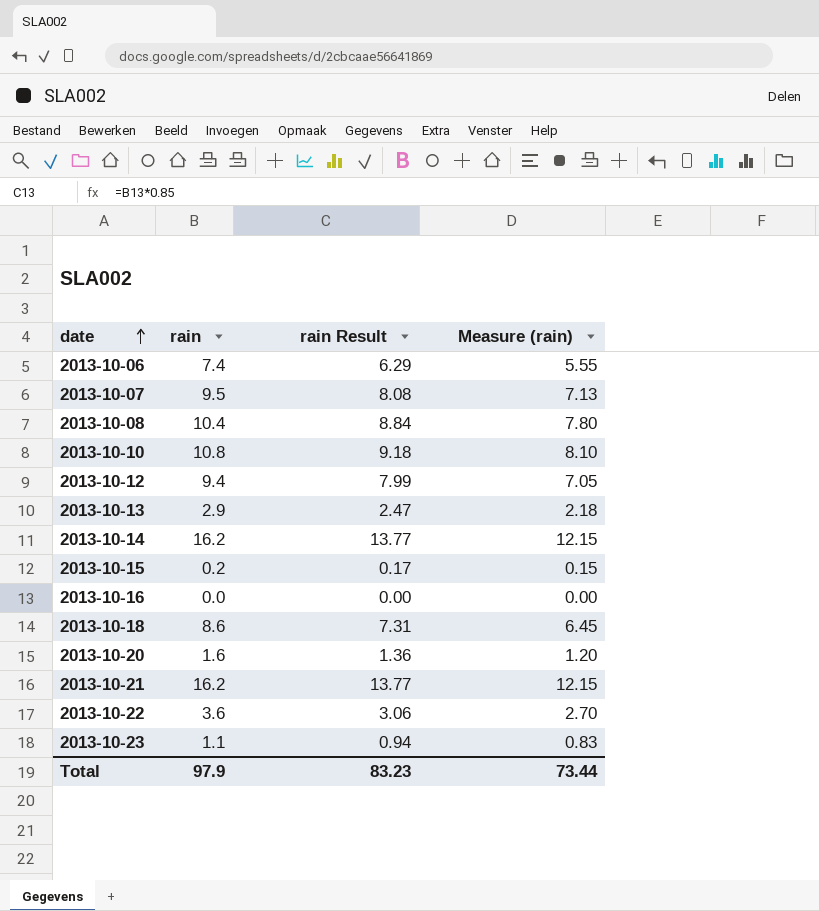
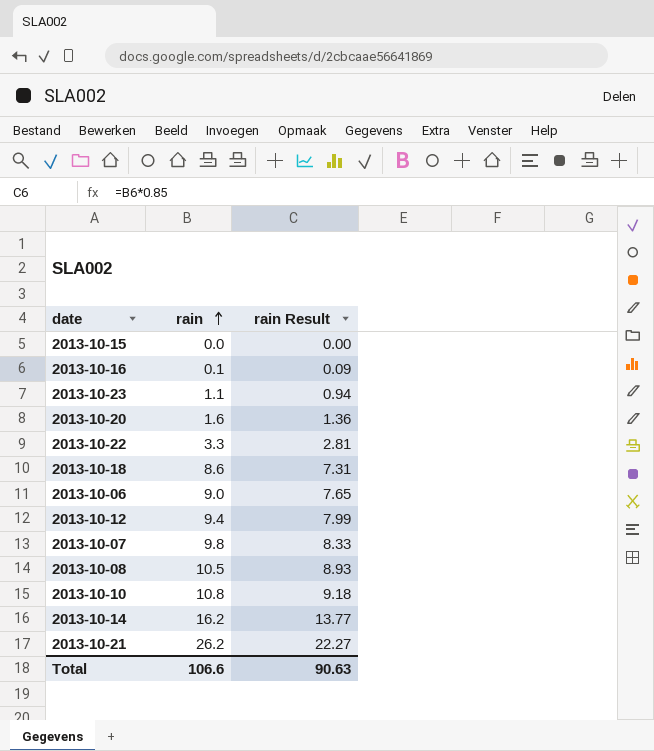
row order: date ascending -> rain ascending
column Measure (rain) | formula: [rain] * 0.75 -> none
row 2013-10-13: 2.9 | 2.47 | 2.18 -> none
2013-10-15 | rain: 0.2 -> 0.0
2013-10-15 | rain Result: 0.17 -> 0.00
2013-10-16 | rain: 0.0 -> 0.1
2013-10-16 | rain Result: 0.00 -> 0.09
2013-10-22 | rain: 3.6 -> 3.3
2013-10-22 | rain Result: 3.06 -> 2.81
2013-10-06 | rain: 7.4 -> 9.0
2013-10-06 | rain Result: 6.29 -> 7.65
2013-10-07 | rain: 9.5 -> 9.8
2013-10-07 | rain Result: 8.08 -> 8.33
2013-10-08 | rain: 10.4 -> 10.5
2013-10-08 | rain Result: 8.84 -> 8.93
2013-10-21 | rain: 16.2 -> 26.2
2013-10-21 | rain Result: 13.77 -> 22.27
Total | rain: 97.9 -> 106.6
Total | rain Result: 83.23 -> 90.63

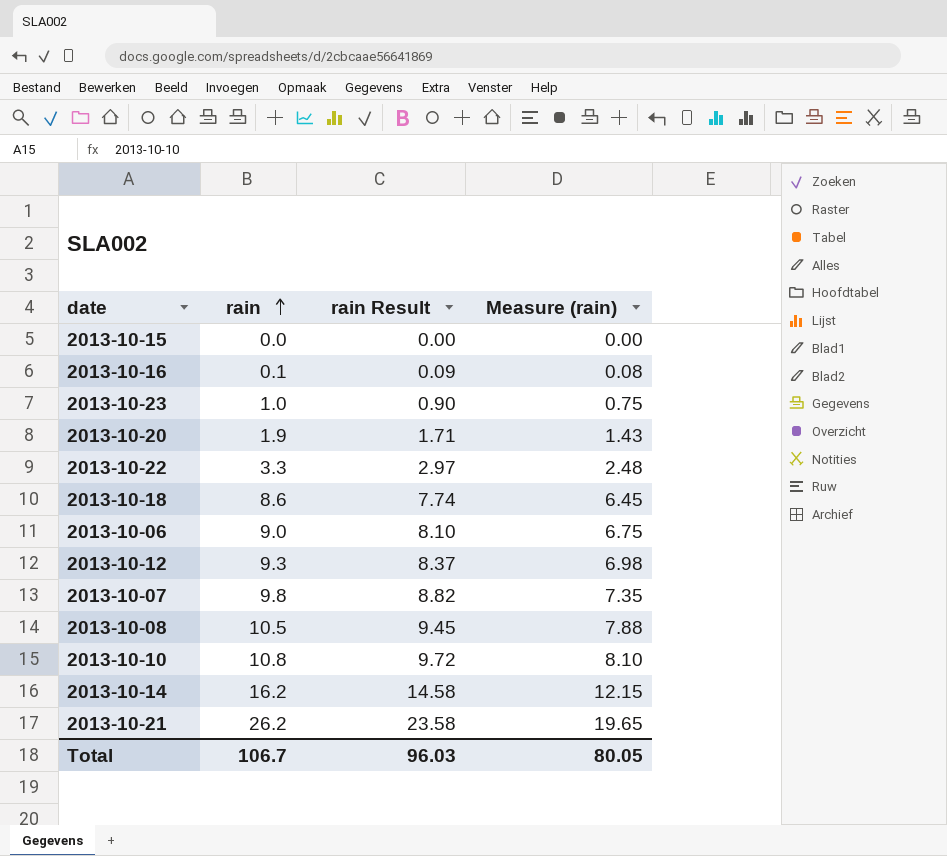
column rain Result | formula: [rain] * 0.85 -> [rain] * 0.9
column Measure (rain) | formula: none -> [rain] * 0.75
2013-10-23 | rain: 1.1 -> 1.0
2013-10-20 | rain: 1.6 -> 1.9
2013-10-12 | rain: 9.4 -> 9.3
Total | rain: 106.6 -> 106.7
Total | rain Result: 90.63 -> 96.03

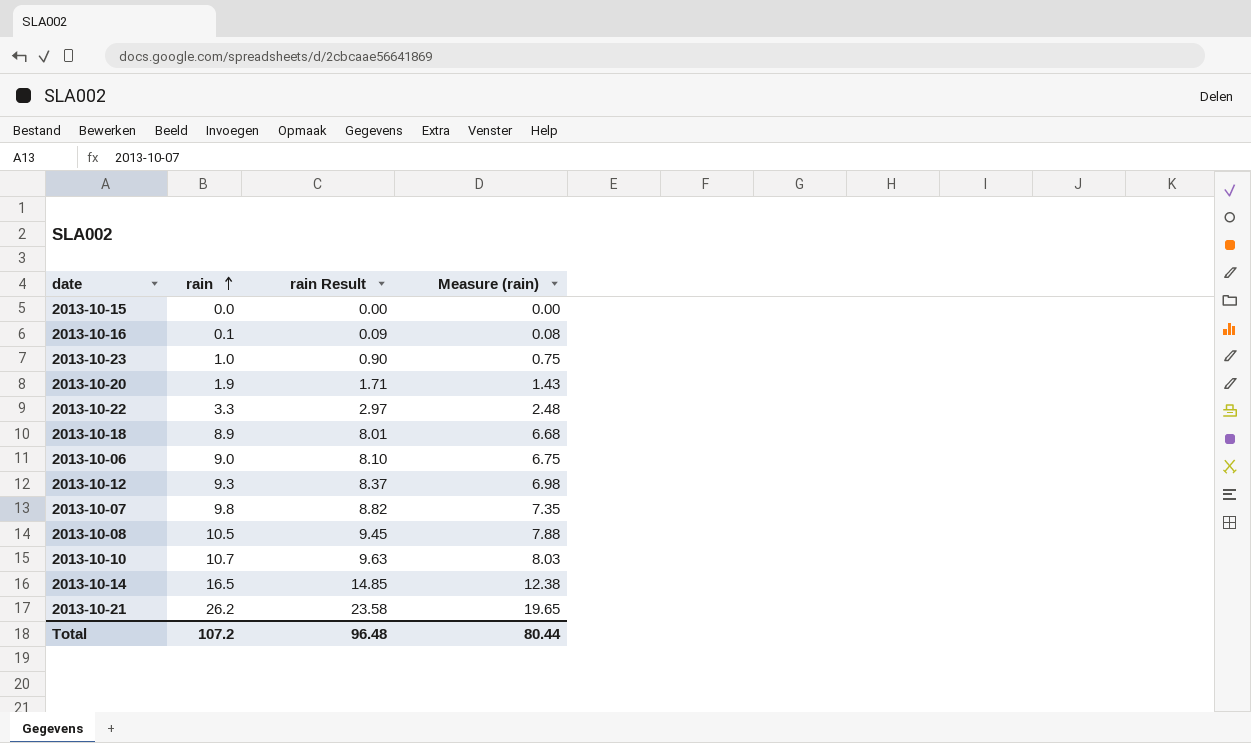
2013-10-18 | rain: 8.6 -> 8.9
2013-10-18 | rain Result: 7.74 -> 8.01
2013-10-18 | Measure (rain): 6.45 -> 6.68
2013-10-10 | rain: 10.8 -> 10.7
2013-10-10 | rain Result: 9.72 -> 9.63
2013-10-10 | Measure (rain): 8.10 -> 8.03
2013-10-14 | rain: 16.2 -> 16.5
2013-10-14 | rain Result: 14.58 -> 14.85
2013-10-14 | Measure (rain): 12.15 -> 12.38
Total | rain: 106.7 -> 107.2
Total | rain Result: 96.03 -> 96.48
Total | Measure (rain): 80.05 -> 80.44

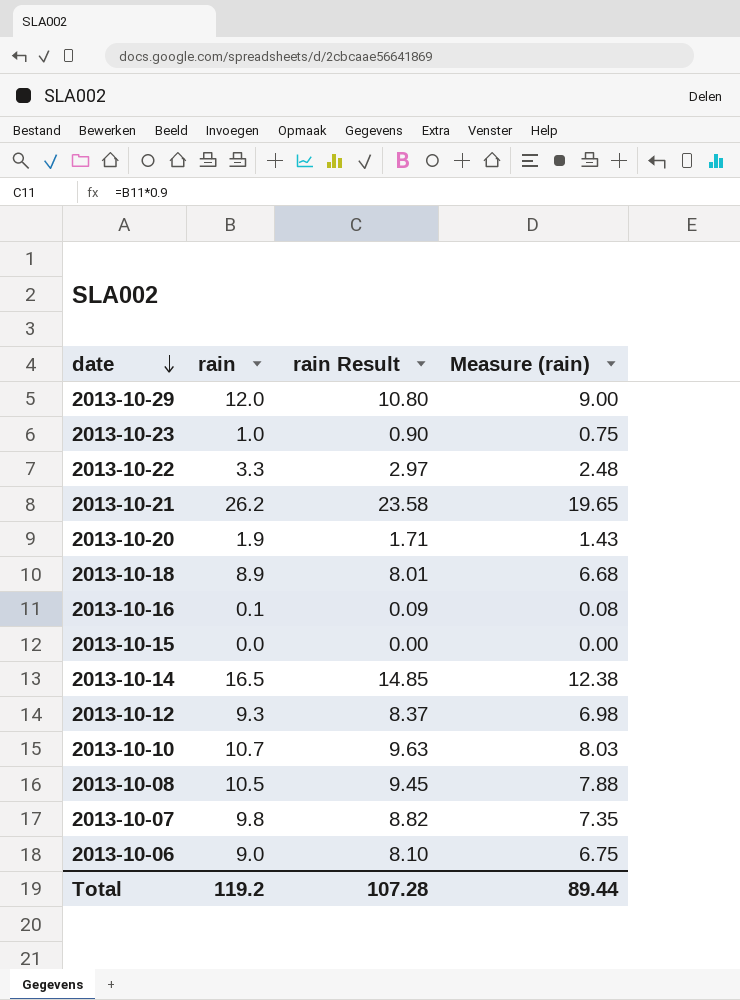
row order: rain ascending -> date descending
row 2013-10-29: none -> 12.0 | 10.80 | 9.00
Total | rain: 107.2 -> 119.2
Total | rain Result: 96.48 -> 107.28
Total | Measure (rain): 80.44 -> 89.44

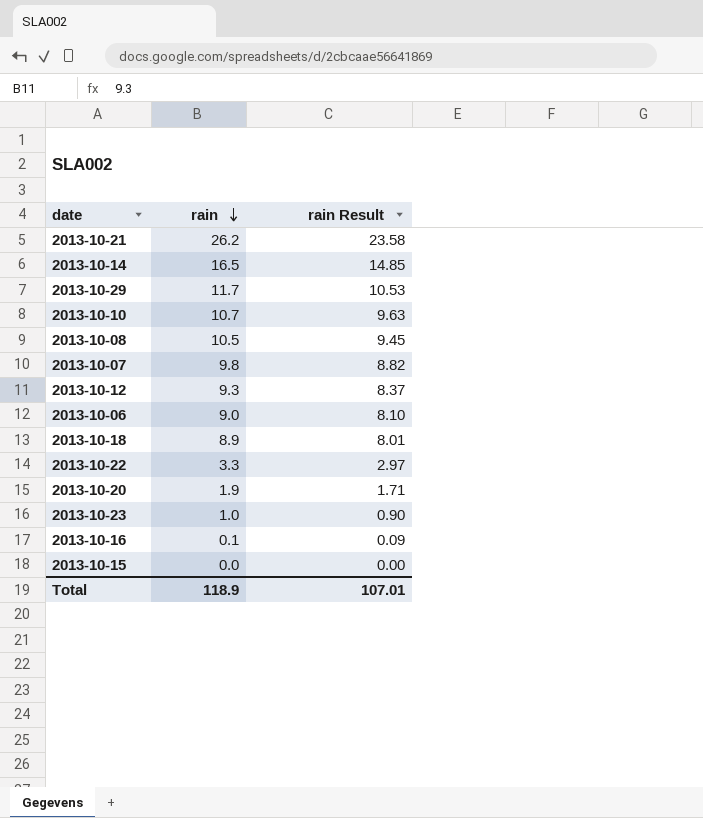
row order: date descending -> rain descending
column Measure (rain) | formula: [rain] * 0.75 -> none
2013-10-29 | rain: 12.0 -> 11.7
2013-10-29 | rain Result: 10.80 -> 10.53
Total | rain: 119.2 -> 118.9
Total | rain Result: 107.28 -> 107.01

